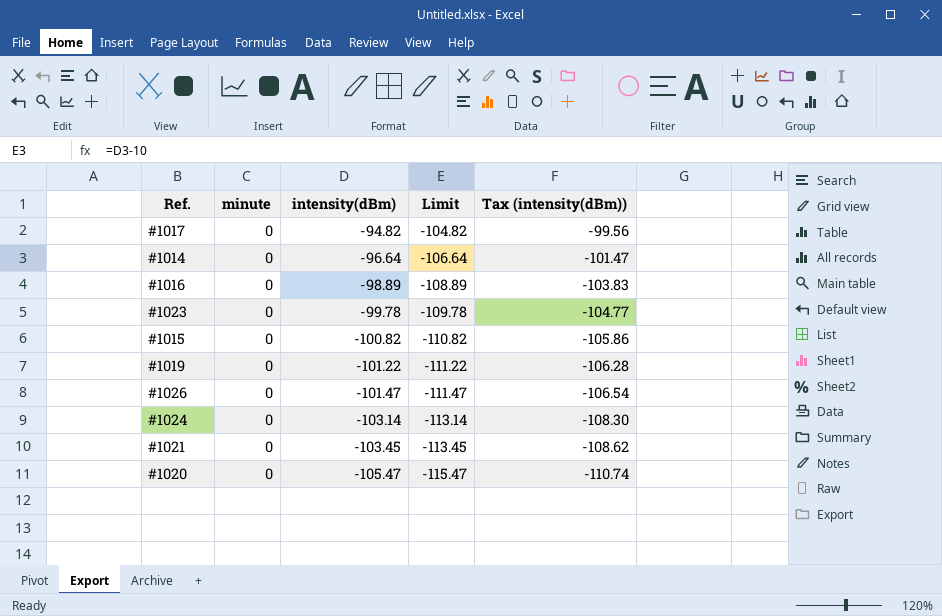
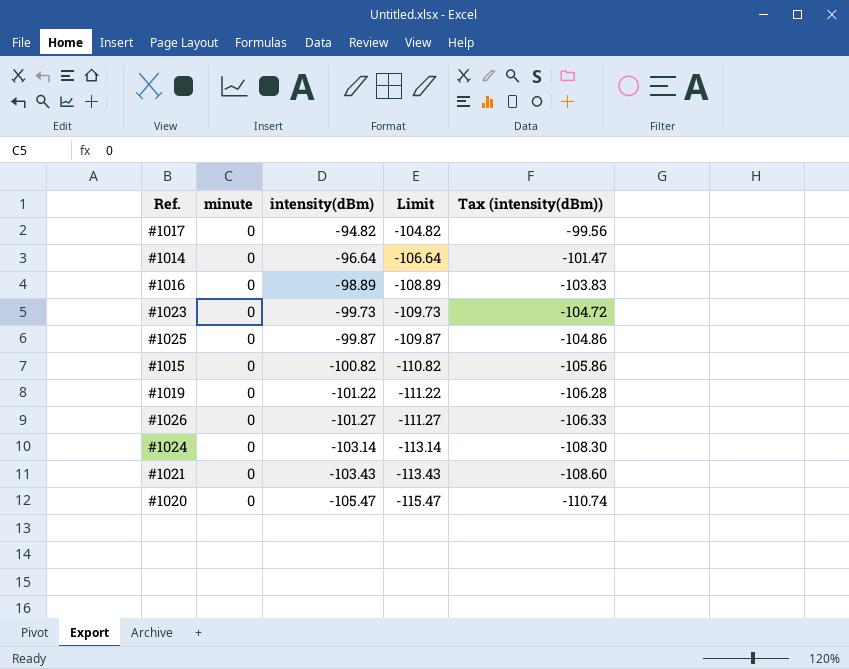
#1023 | intensity(dBm): -99.78 -> -99.73
#1023 | Limit: -109.78 -> -109.73
#1023 | Tax (intensity(dBm)): -104.77 -> -104.72
row #1025: none -> 0 | -99.87 | -109.87 | -104.86
#1026 | intensity(dBm): -101.47 -> -101.27
#1026 | Limit: -111.47 -> -111.27
#1026 | Tax (intensity(dBm)): -106.54 -> -106.33
#1021 | intensity(dBm): -103.45 -> -103.43
#1021 | Limit: -113.45 -> -113.43
#1021 | Tax (intensity(dBm)): -108.62 -> -108.60

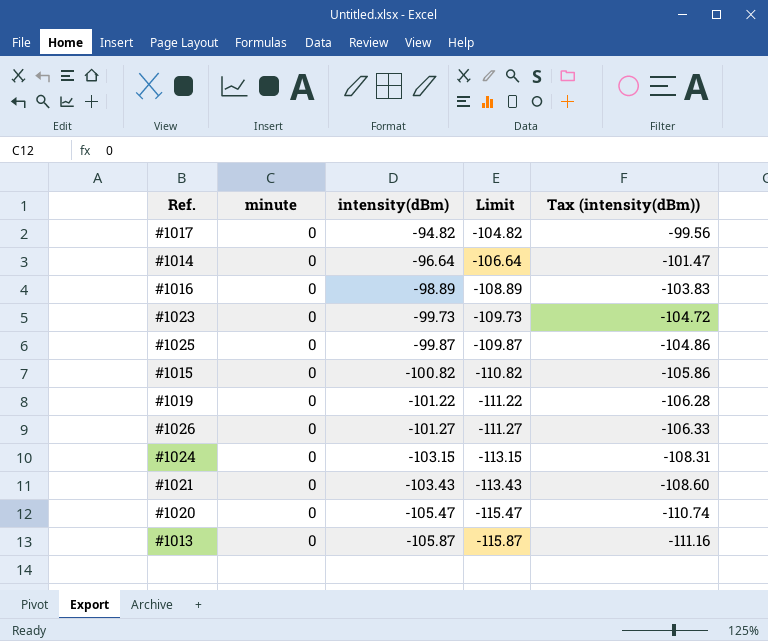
#1024 | intensity(dBm): -103.14 -> -103.15
#1024 | Limit: -113.14 -> -113.15
#1024 | Tax (intensity(dBm)): -108.30 -> -108.31
row #1013: none -> 0 | -105.87 | -115.87 | -111.16

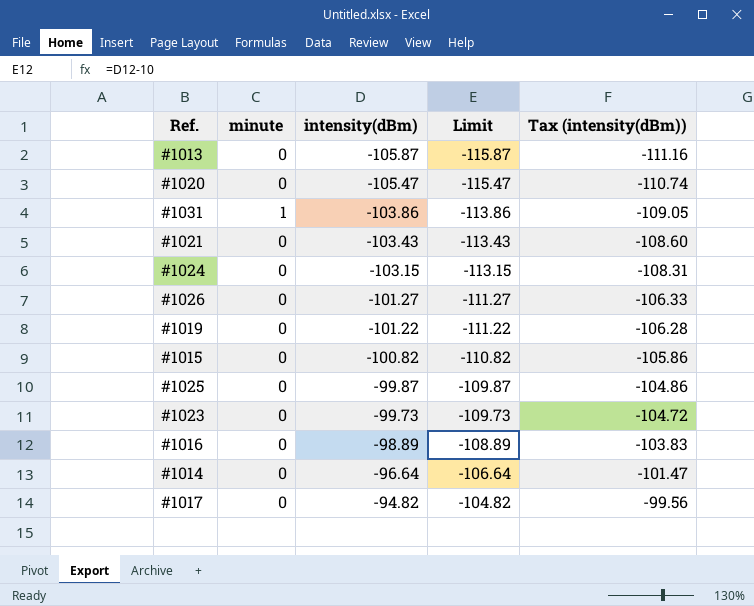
row order: intensity(dBm) descending -> intensity(dBm) ascending
row #1031: none -> 1 | -103.86 | -113.86 | -109.05

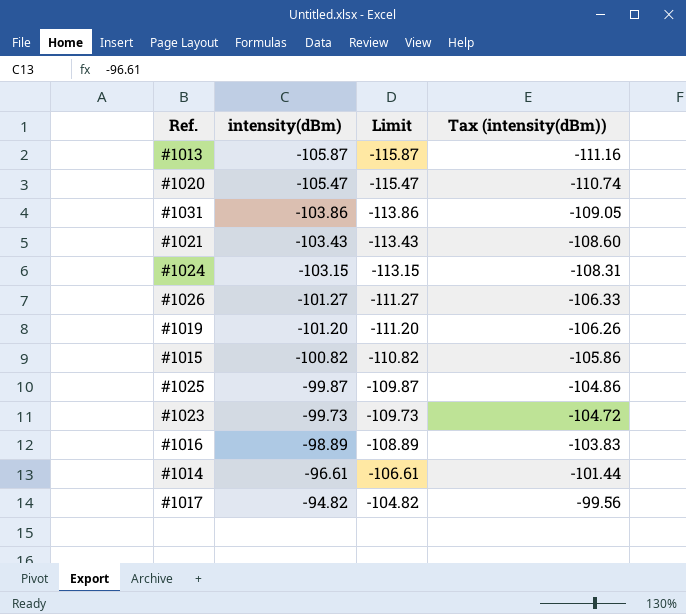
column minute | position: 2 -> none
#1019 | intensity(dBm): -101.22 -> -101.20
#1019 | Limit: -111.22 -> -111.20
#1019 | Tax (intensity(dBm)): -106.28 -> -106.26
#1014 | intensity(dBm): -96.64 -> -96.61
#1014 | Limit: -106.64 -> -106.61
#1014 | Tax (intensity(dBm)): -101.47 -> -101.44

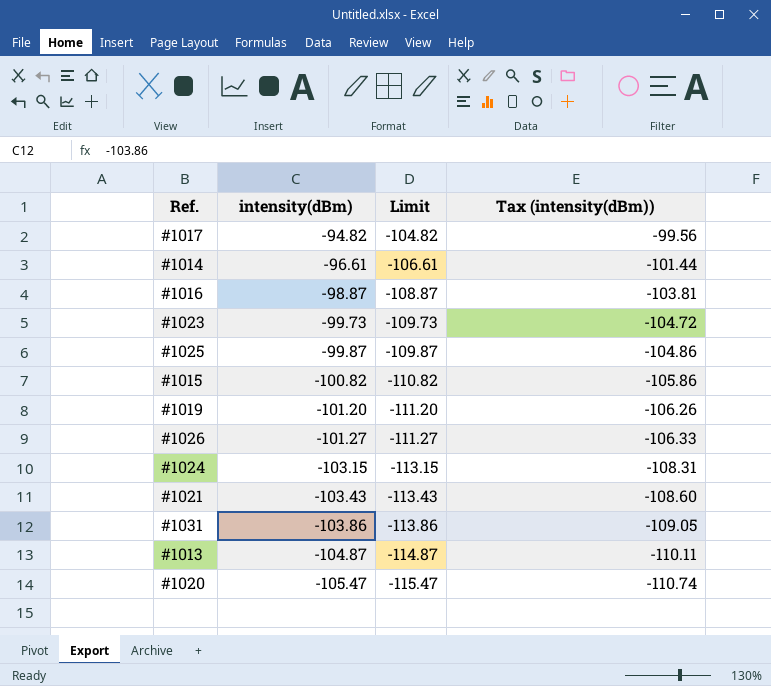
row order: intensity(dBm) ascending -> intensity(dBm) descending
#1016 | intensity(dBm): -98.89 -> -98.87
#1016 | Limit: -108.89 -> -108.87
#1016 | Tax (intensity(dBm)): -103.83 -> -103.81
#1013 | intensity(dBm): -105.87 -> -104.87
#1013 | Limit: -115.87 -> -114.87
#1013 | Tax (intensity(dBm)): -111.16 -> -110.11

